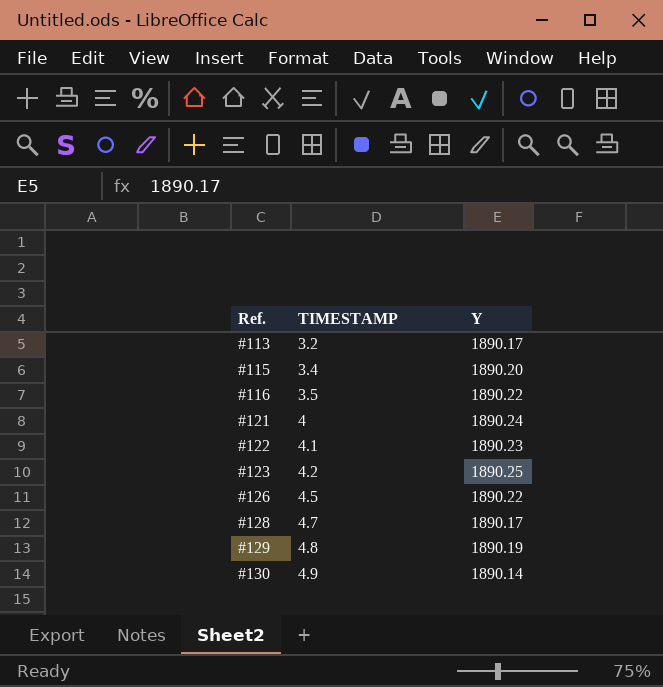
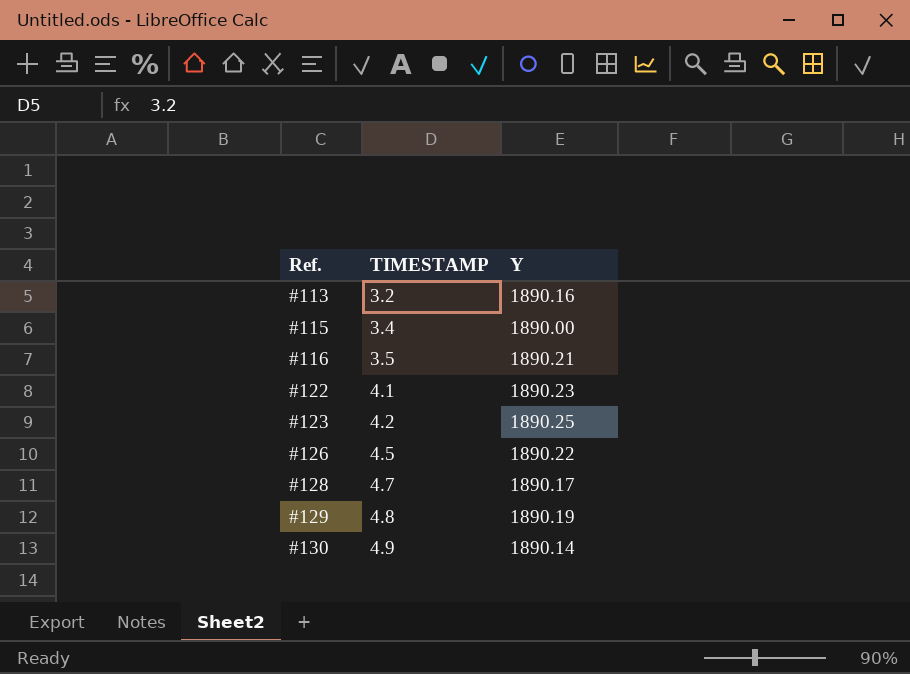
row #121: 4 | 1890.24 -> none
#113 | Y: 1890.17 -> 1890.16
#115 | Y: 1890.20 -> 1890.00
#116 | Y: 1890.22 -> 1890.21

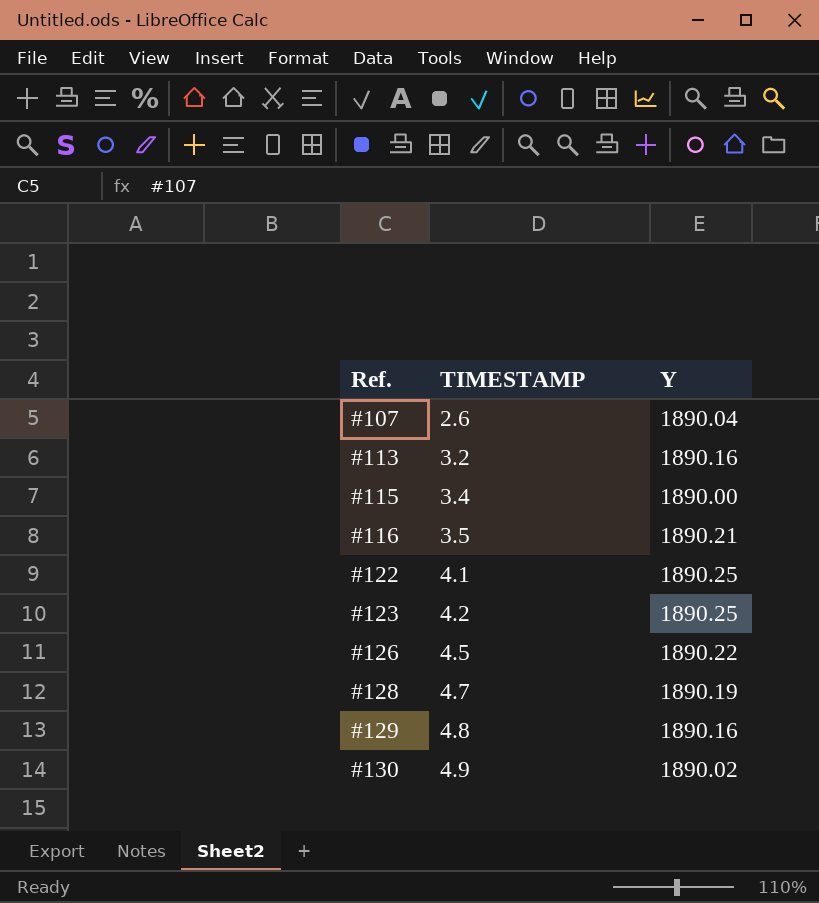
row #107: none -> 2.6 | 1890.04
#122 | Y: 1890.23 -> 1890.25
#128 | Y: 1890.17 -> 1890.19
#129 | Y: 1890.19 -> 1890.16
#130 | Y: 1890.14 -> 1890.02

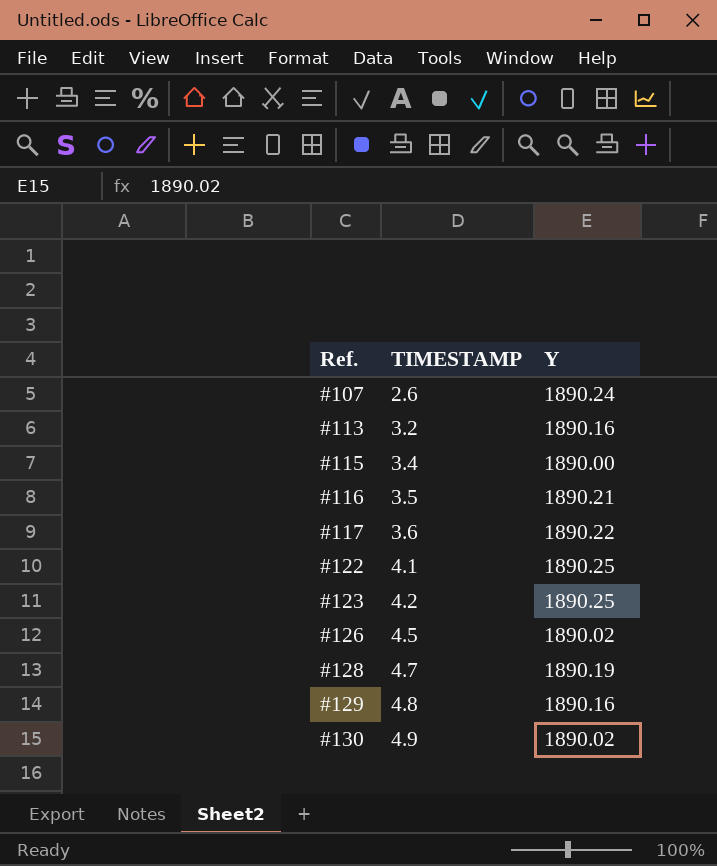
#107 | Y: 1890.04 -> 1890.24
row #117: none -> 3.6 | 1890.22
#126 | Y: 1890.22 -> 1890.02

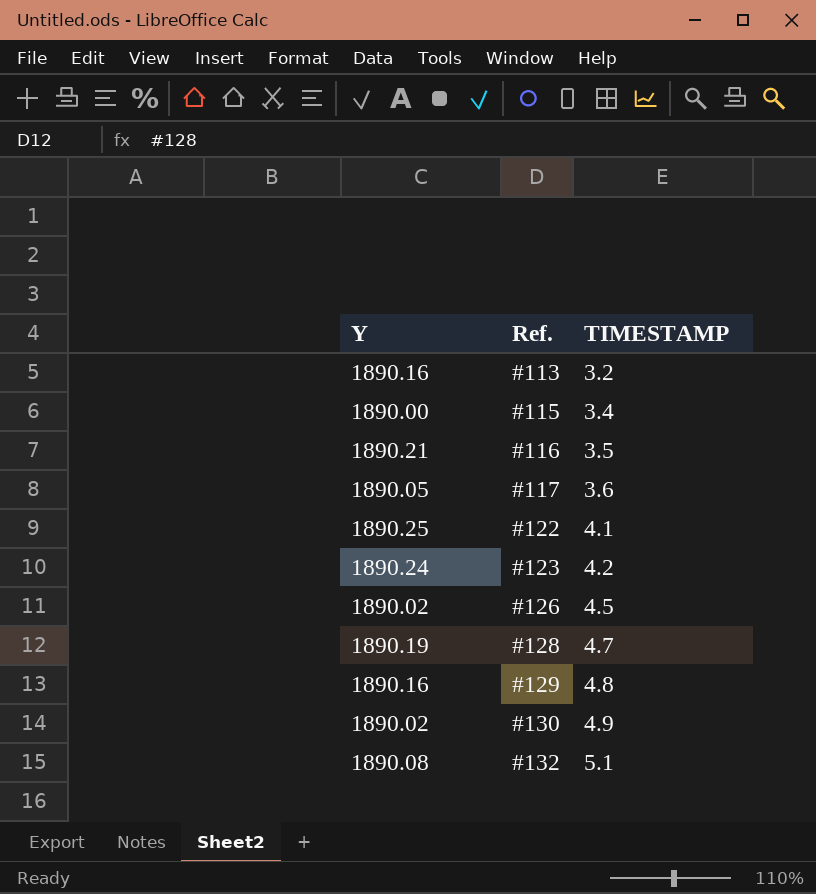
column Y | position: 3 -> 1
row #107: 2.6 | 1890.24 -> none
#117 | Y: 1890.22 -> 1890.05
#123 | Y: 1890.25 -> 1890.24
row #132: none -> 1890.08 | 5.1

